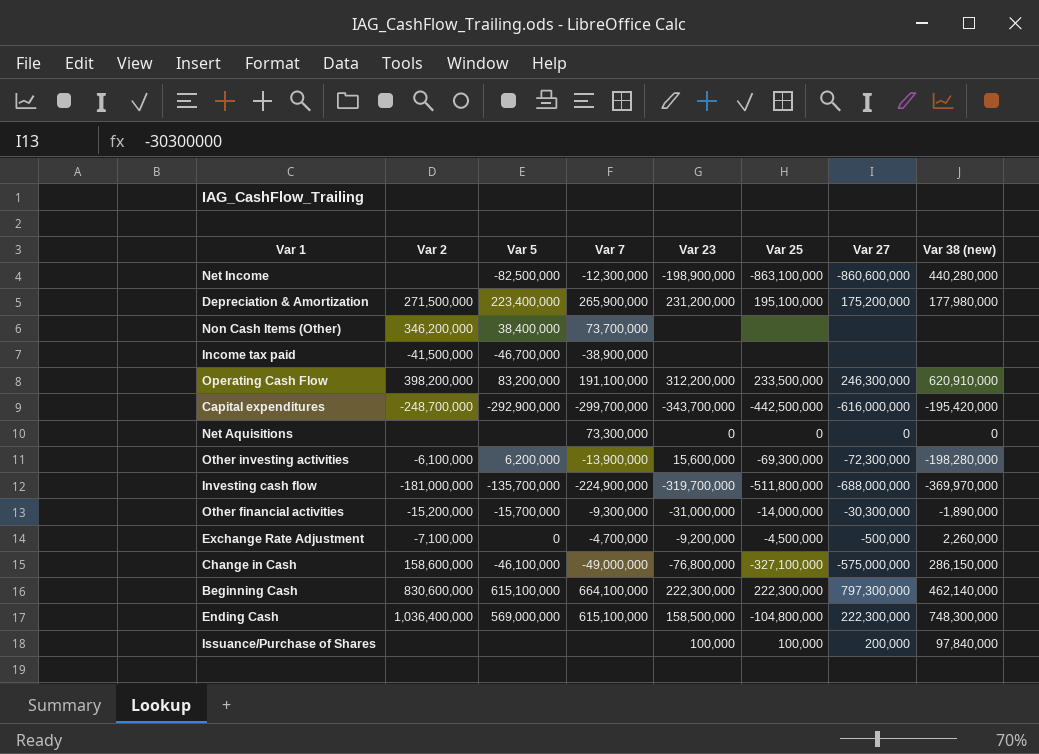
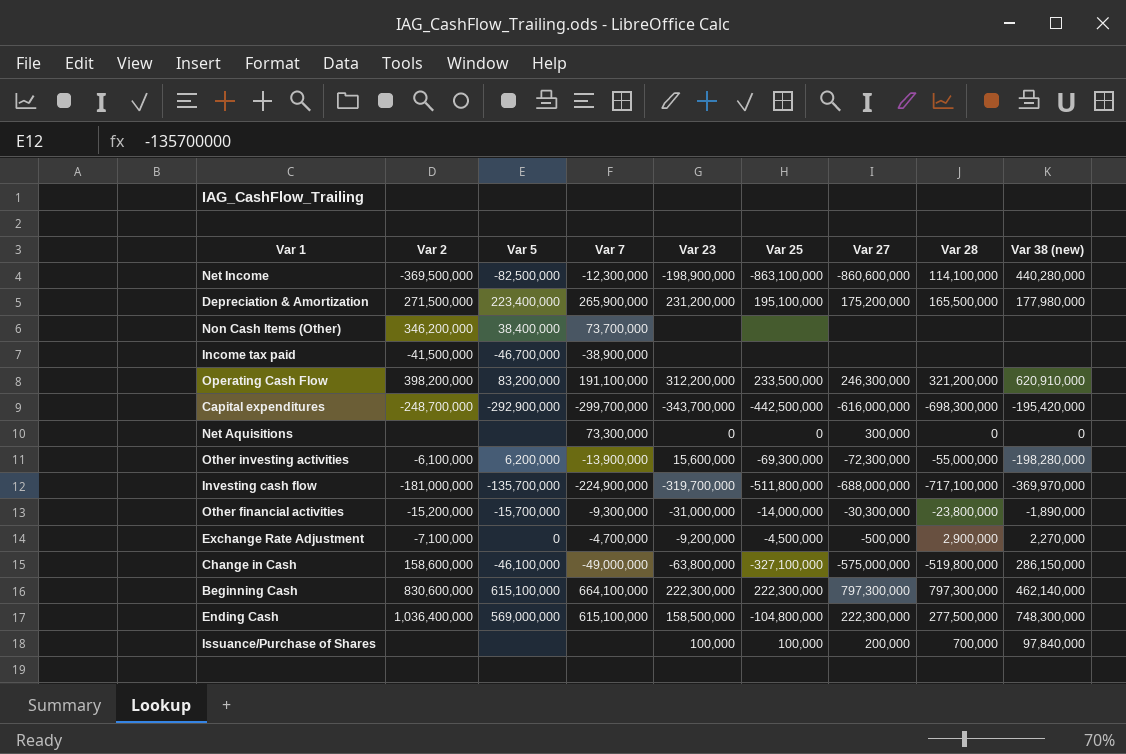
column Var 28 | position: none -> 8
Net Income | Var 2: none -> -369,500,000
Net Aquisitions | Var 27: 0 -> 300,000
Exchange Rate Adjustment | Var 38 (new): 2,260,000 -> 2,270,000
Change in Cash | Var 23: -76,800,000 -> -63,800,000

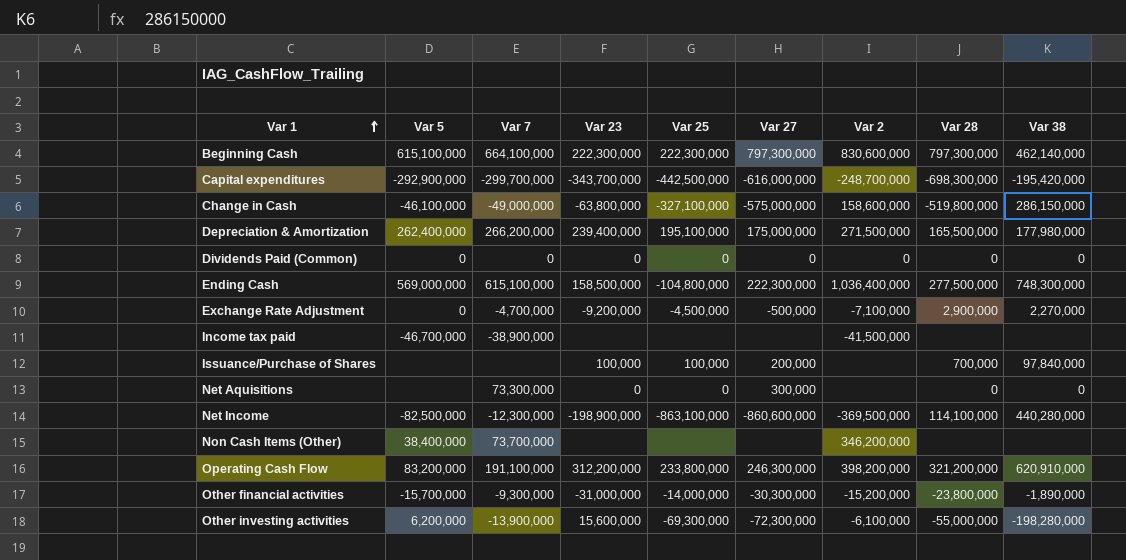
row order: none -> Var 1 ascending
column Var 2 | position: 2 -> 7
column name: Var 38 (new) -> Var 38
row Investing cash flow: -181,000,000 | -135,700,000 | -224,900,000 | -319,700,000 | -511,800,000 | -688,000,000 | -717,100,000 | -369,970,000 -> none
Depreciation & Amortization | Var 5: 223,400,000 -> 262,400,000
Depreciation & Amortization | Var 7: 265,900,000 -> 266,200,000
Depreciation & Amortization | Var 23: 231,200,000 -> 239,400,000
Depreciation & Amortization | Var 27: 175,200,000 -> 175,000,000
row Dividends Paid (Common): none -> 0 | 0 | 0 | 0 | 0 | 0 | 0 | 0
Operating Cash Flow | Var 25: 233,500,000 -> 233,800,000

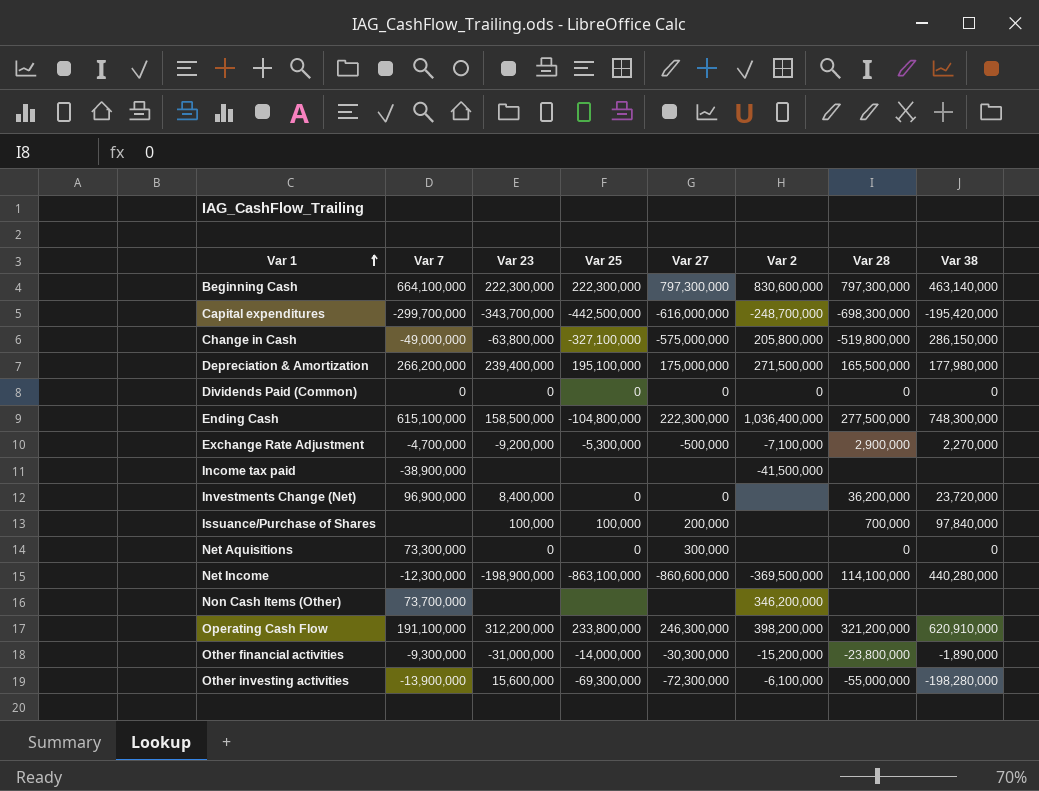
column Var 5 | position: 2 -> none
Beginning Cash | Var 38: 462,140,000 -> 463,140,000
Change in Cash | Var 2: 158,600,000 -> 205,800,000
Exchange Rate Adjustment | Var 25: -4,500,000 -> -5,300,000
row Investments Change (Net): none -> 96,900,000 | 8,400,000 | 0 | 0 | none | 36,200,000 | 23,720,000

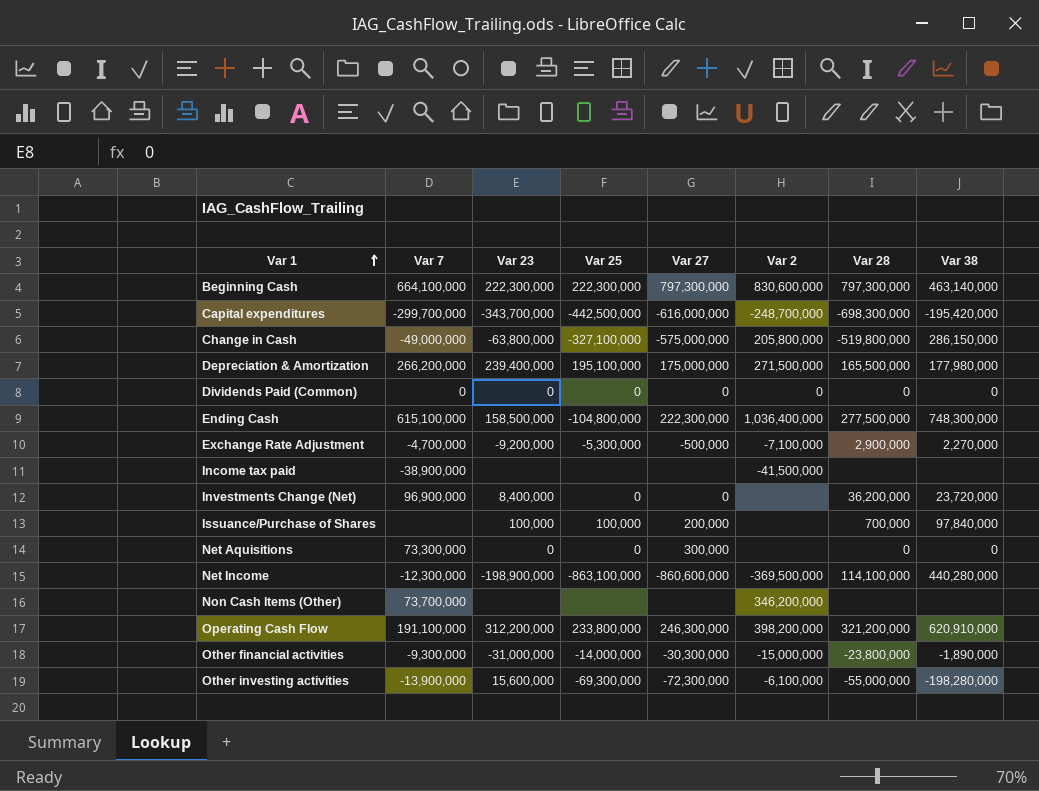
Other financial activities | Var 2: -15,200,000 -> -15,000,000

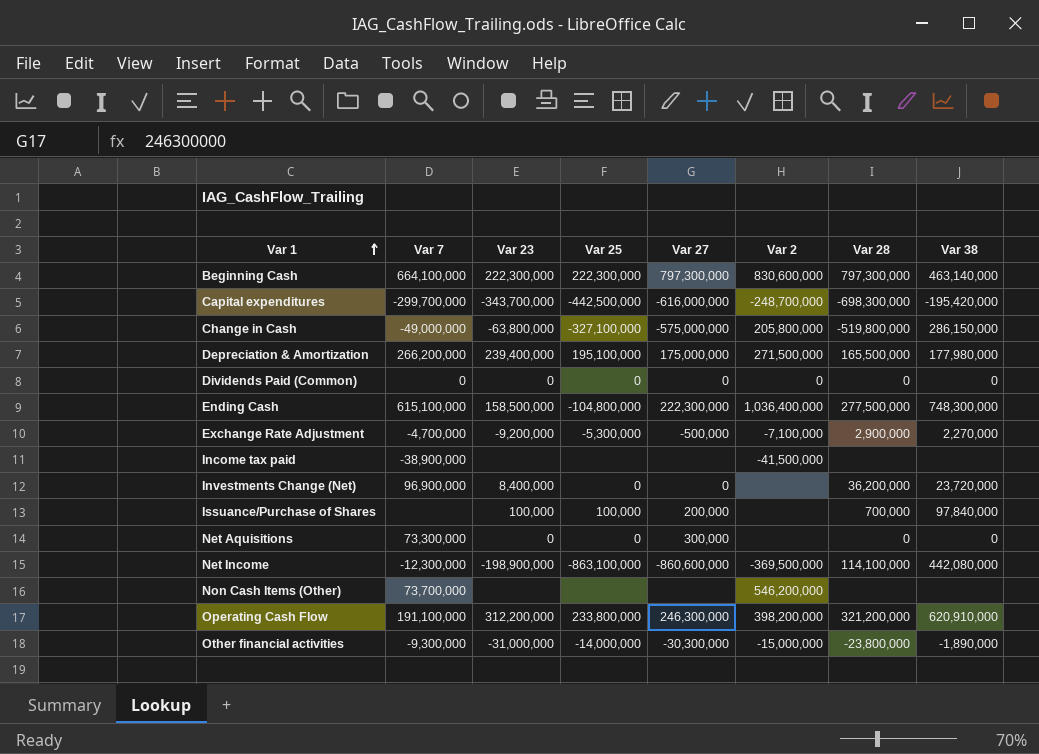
row Other investing activities: -13,900,000 | 15,600,000 | -69,300,000 | -72,300,000 | -6,100,000 | -55,000,000 | -198,280,000 -> none
Net Income | Var 38: 440,280,000 -> 442,080,000
Non Cash Items (Other) | Var 2: 346,200,000 -> 546,200,000

